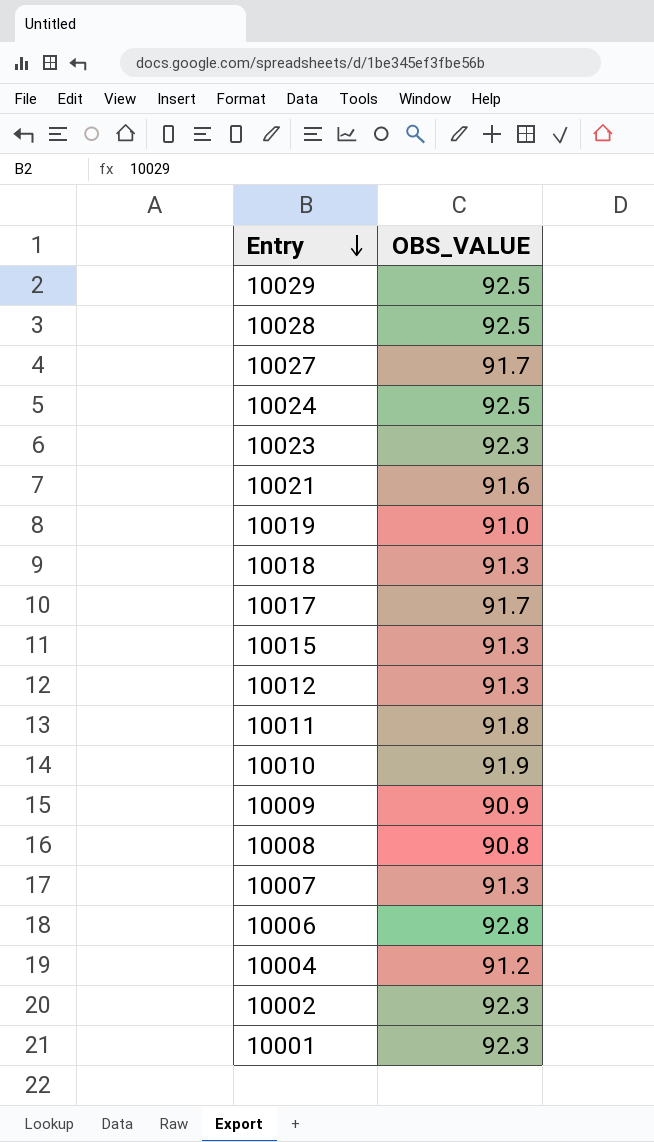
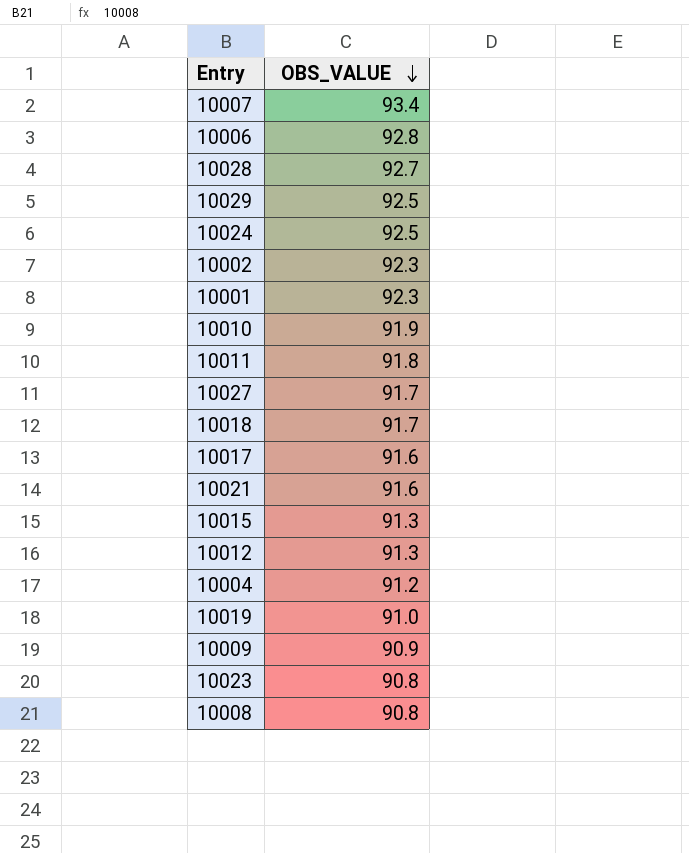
row order: Entry descending -> OBS_VALUE descending
10007 | OBS_VALUE: 91.3 -> 93.4
10028 | OBS_VALUE: 92.5 -> 92.7
10018 | OBS_VALUE: 91.3 -> 91.7
10017 | OBS_VALUE: 91.7 -> 91.6
10023 | OBS_VALUE: 92.3 -> 90.8

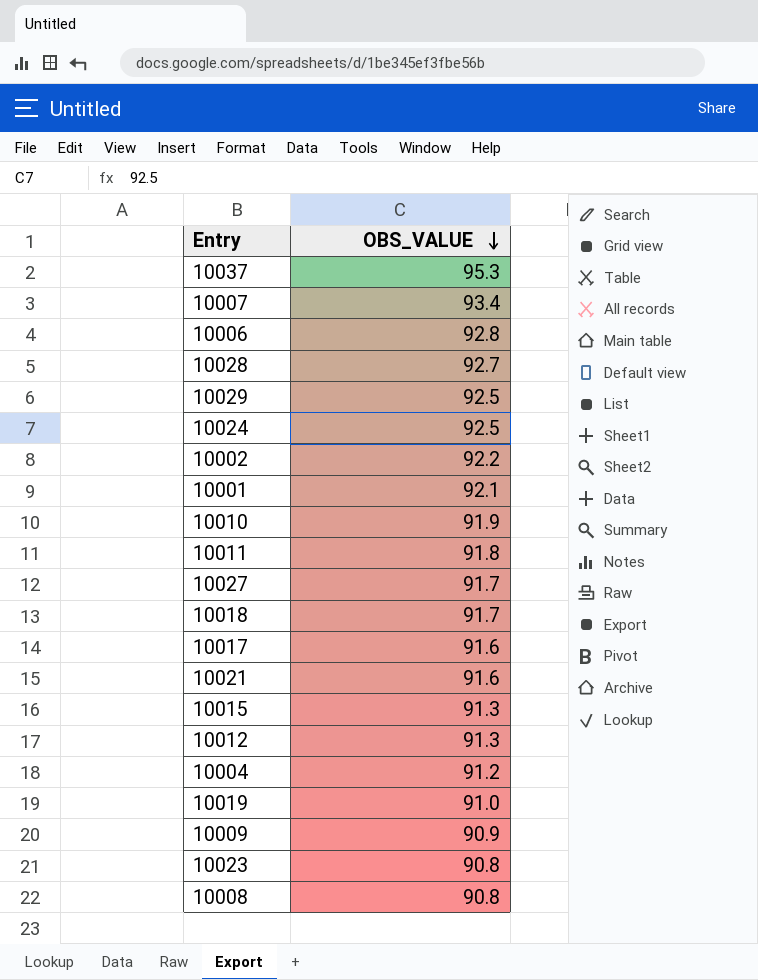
row 10037: none -> 95.3
10002 | OBS_VALUE: 92.3 -> 92.2
10001 | OBS_VALUE: 92.3 -> 92.1

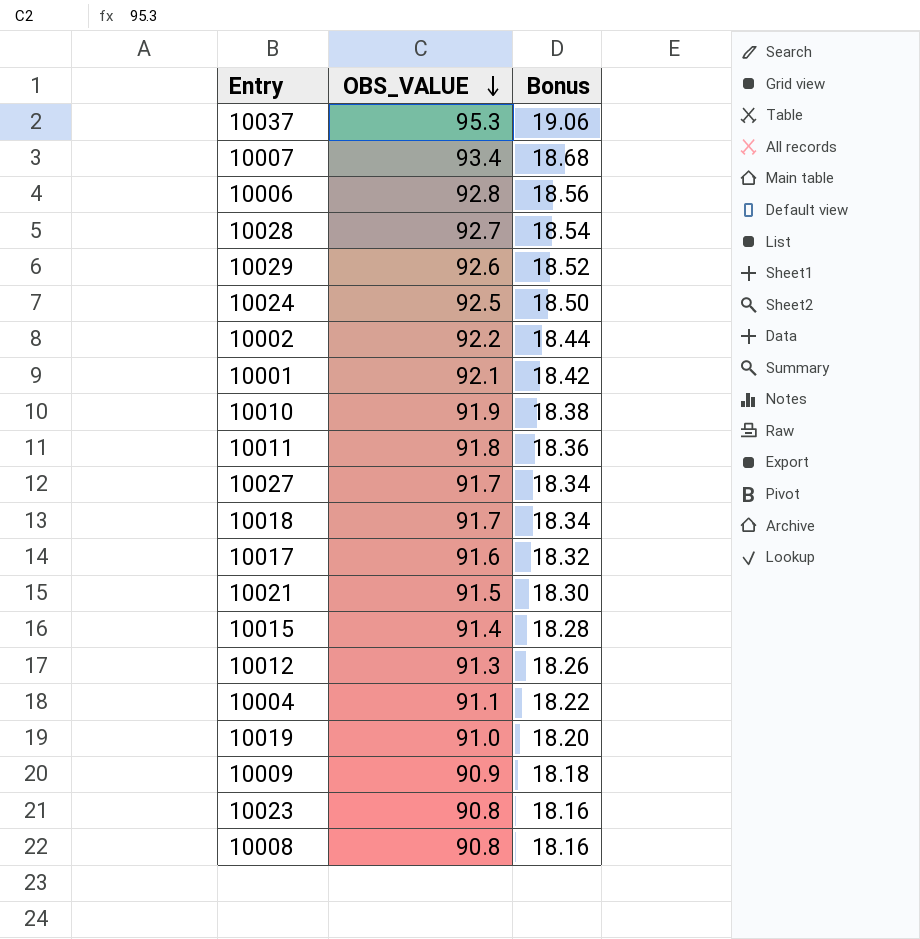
column Bonus | formula: none -> [OBS_VALUE] * 0.2
10029 | OBS_VALUE: 92.5 -> 92.6
10021 | OBS_VALUE: 91.6 -> 91.5
10015 | OBS_VALUE: 91.3 -> 91.4
10004 | OBS_VALUE: 91.2 -> 91.1

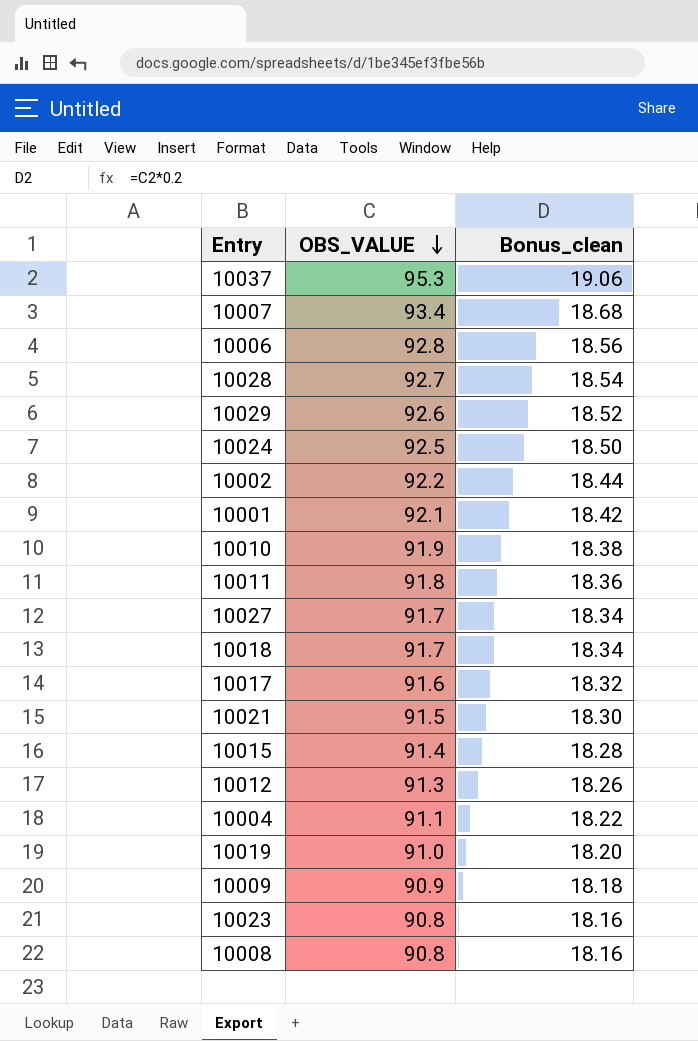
column name: Bonus -> Bonus_clean

